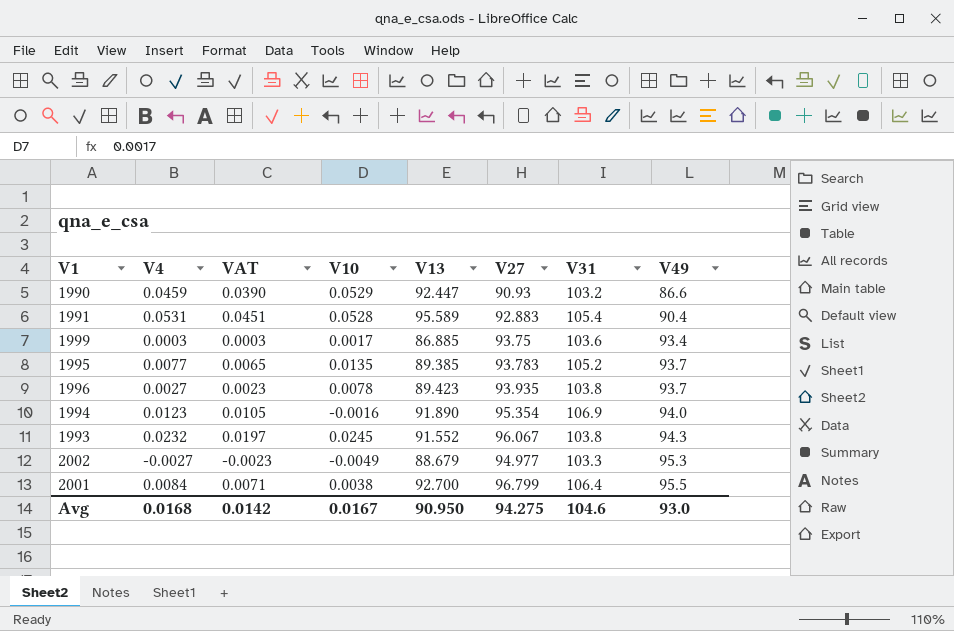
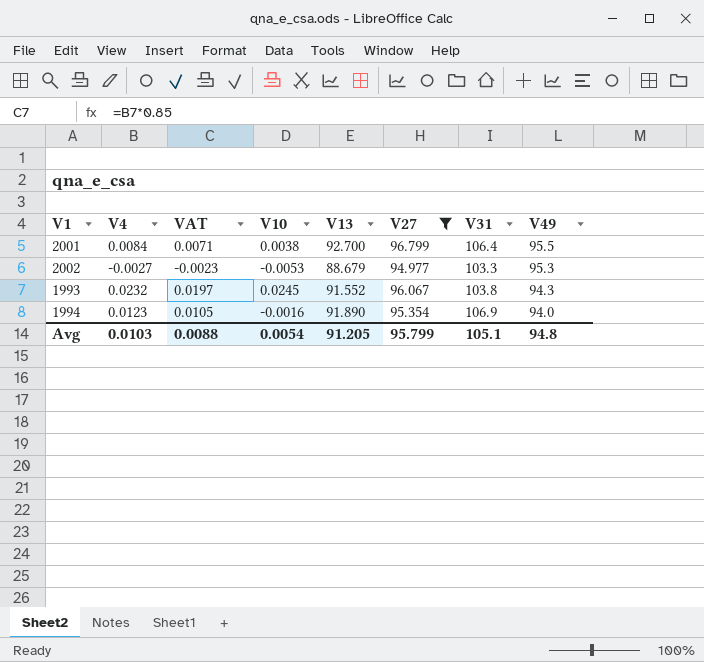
filter: none -> V27 >= 94.977
row order: V49 ascending -> V49 descending
2002 | V10: -0.0049 -> -0.0053
Avg | V4: 0.0168 -> 0.0103
Avg | VAT: 0.0142 -> 0.0088
Avg | V10: 0.0167 -> 0.0054
Avg | V13: 90.950 -> 91.205
Avg | V27: 94.275 -> 95.799
Avg | V31: 104.6 -> 105.1
Avg | V49: 93.0 -> 94.8

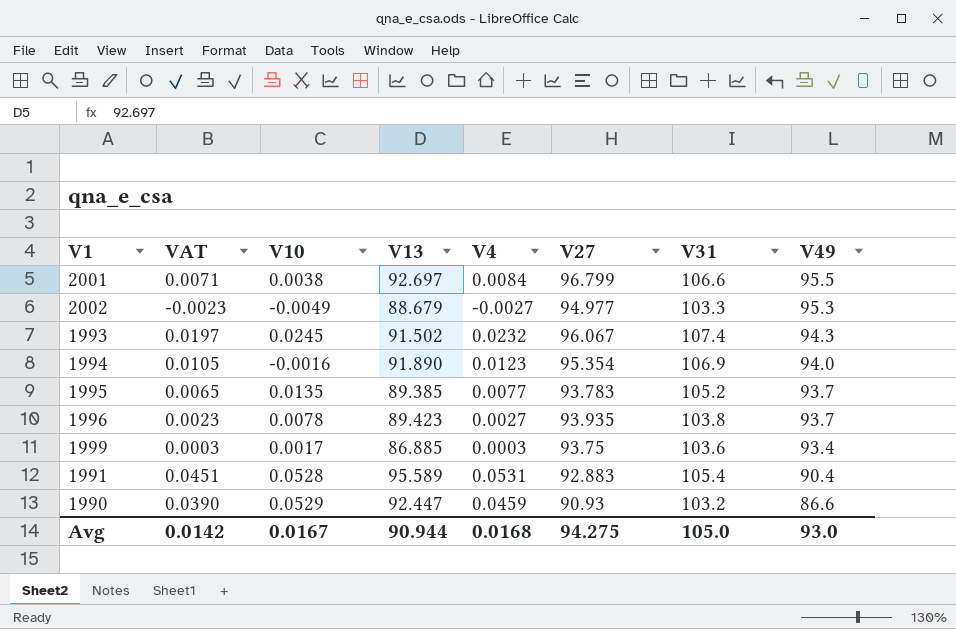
filter: V27 >= 94.977 -> none
column V4 | position: 2 -> 5
2001 | V13: 92.700 -> 92.697
2001 | V31: 106.4 -> 106.6
2002 | V10: -0.0053 -> -0.0049
1993 | V13: 91.552 -> 91.502
1993 | V31: 103.8 -> 107.4
Avg | VAT: 0.0088 -> 0.0142
Avg | V10: 0.0054 -> 0.0167
Avg | V13: 91.205 -> 90.944
Avg | V4: 0.0103 -> 0.0168
Avg | V27: 95.799 -> 94.275
Avg | V31: 105.1 -> 105.0
Avg | V49: 94.8 -> 93.0

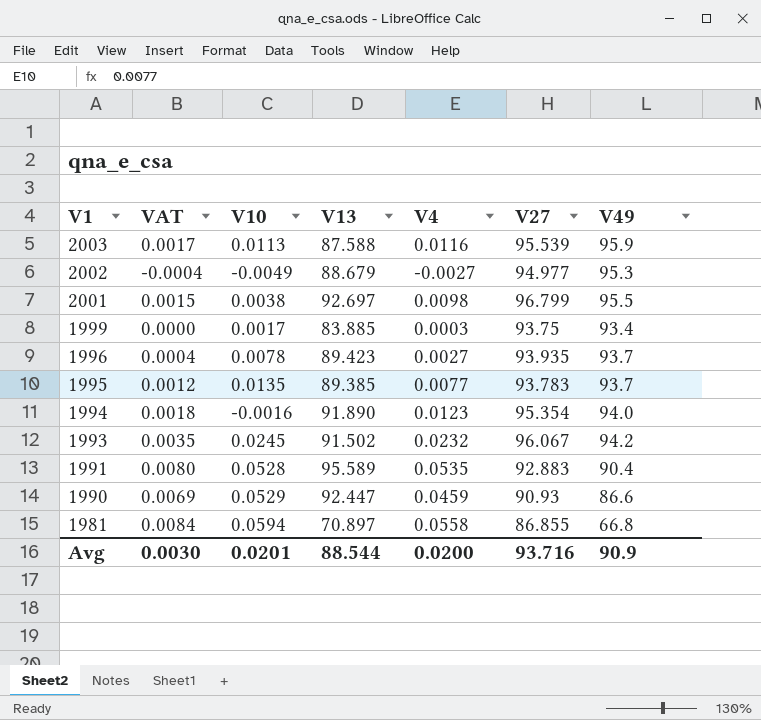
row order: V49 descending -> V1 descending
column V31 | position: 7 -> none
column VAT | formula: [V4] * 0.85 -> [V4] * 0.15
row 2003: none -> 0.0017 | 0.0113 | 87.588 | 0.0116 | 95.539 | 95.9
2001 | V4: 0.0084 -> 0.0098
1999 | V13: 86.885 -> 83.885
1993 | V49: 94.3 -> 94.2
1991 | V4: 0.0531 -> 0.0535
row 1981: none -> 0.0084 | 0.0594 | 70.897 | 0.0558 | 86.855 | 66.8
Avg | VAT: 0.0142 -> 0.0030
Avg | V10: 0.0167 -> 0.0201
Avg | V13: 90.944 -> 88.544
Avg | V4: 0.0168 -> 0.0200
Avg | V27: 94.275 -> 93.716
Avg | V49: 93.0 -> 90.9

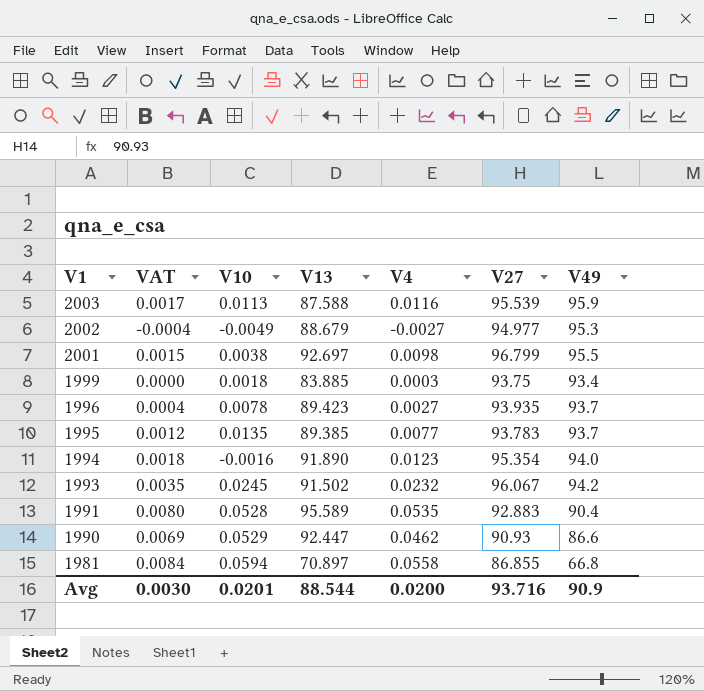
1999 | V10: 0.0017 -> 0.0018
1990 | V4: 0.0459 -> 0.0462

